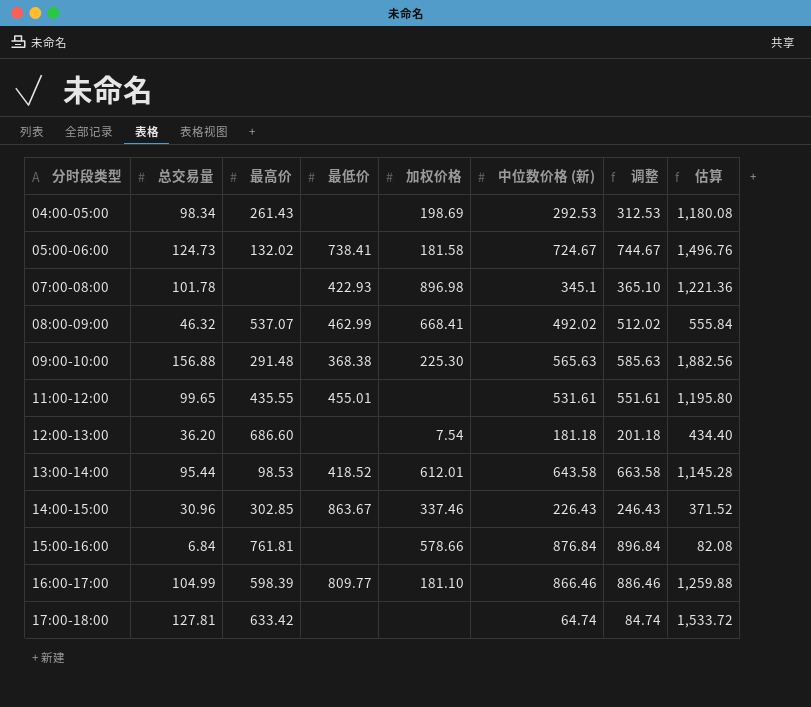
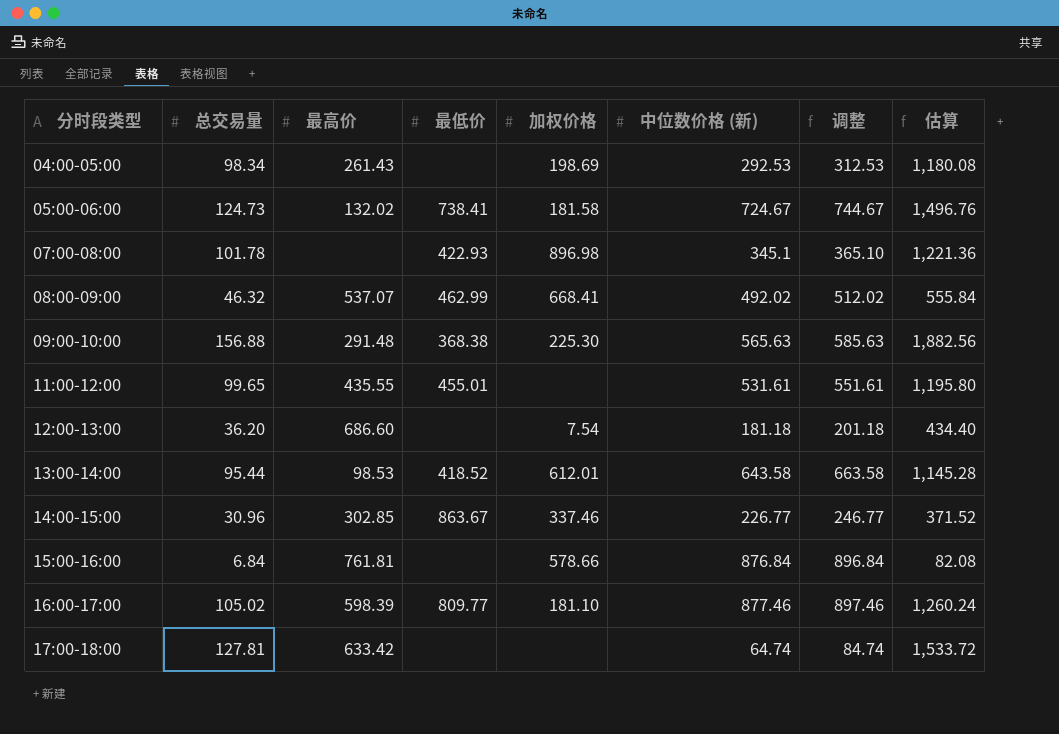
14:00-15:00 | 中位数价格 (新): 226.43 -> 226.77
14:00-15:00 | 调整: 246.43 -> 246.77
16:00-17:00 | 总交易量: 104.99 -> 105.02
16:00-17:00 | 中位数价格 (新): 866.46 -> 877.46
16:00-17:00 | 调整: 886.46 -> 897.46
16:00-17:00 | 估算: 1,259.88 -> 1,260.24

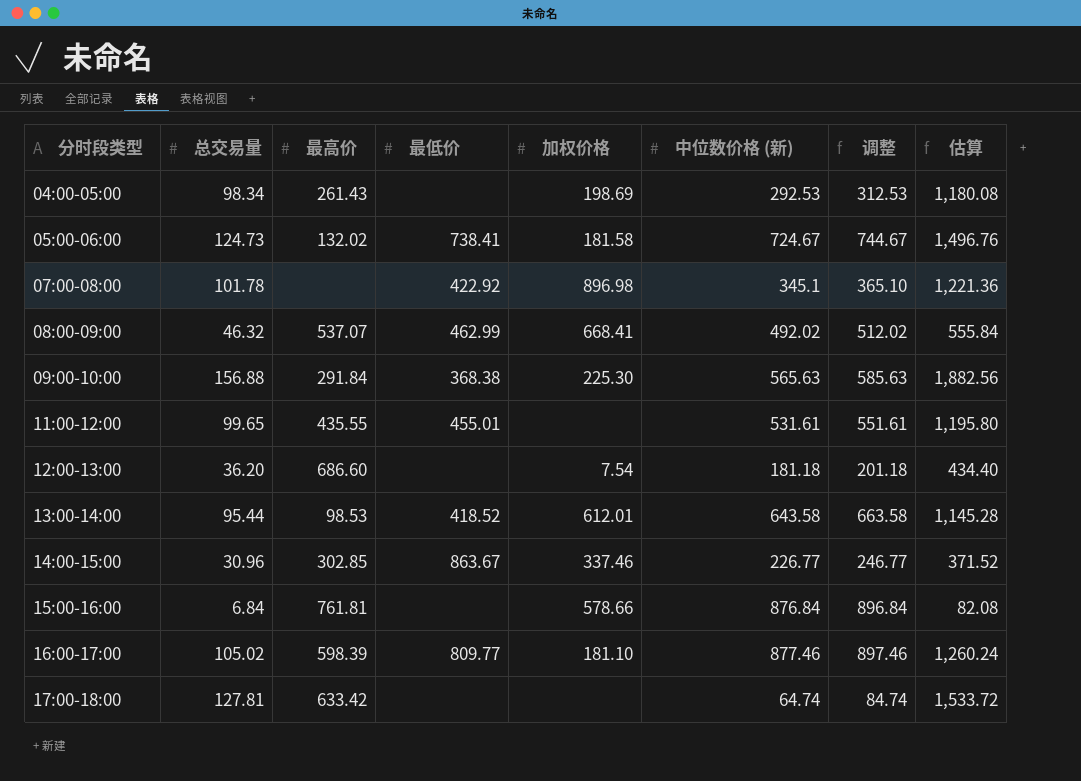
07:00-08:00 | 最低价: 422.93 -> 422.92
09:00-10:00 | 最高价: 291.48 -> 291.84

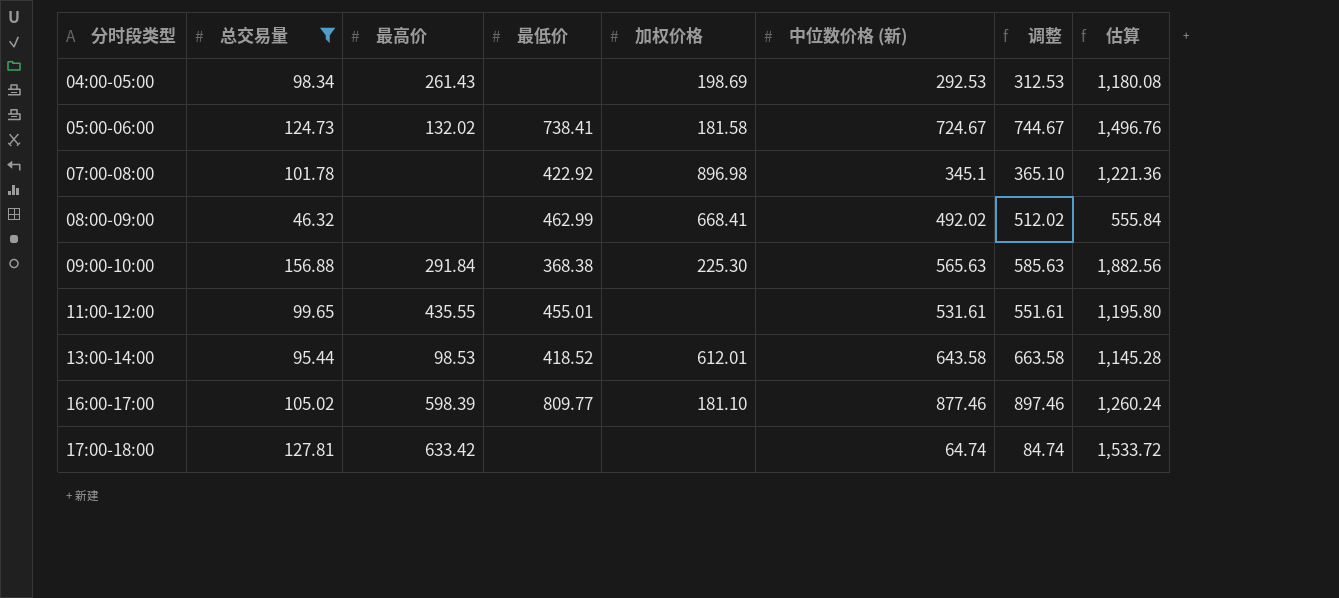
filter: none -> 总交易量 >= 46.32
08:00-09:00 | 最高价: 537.07 -> none

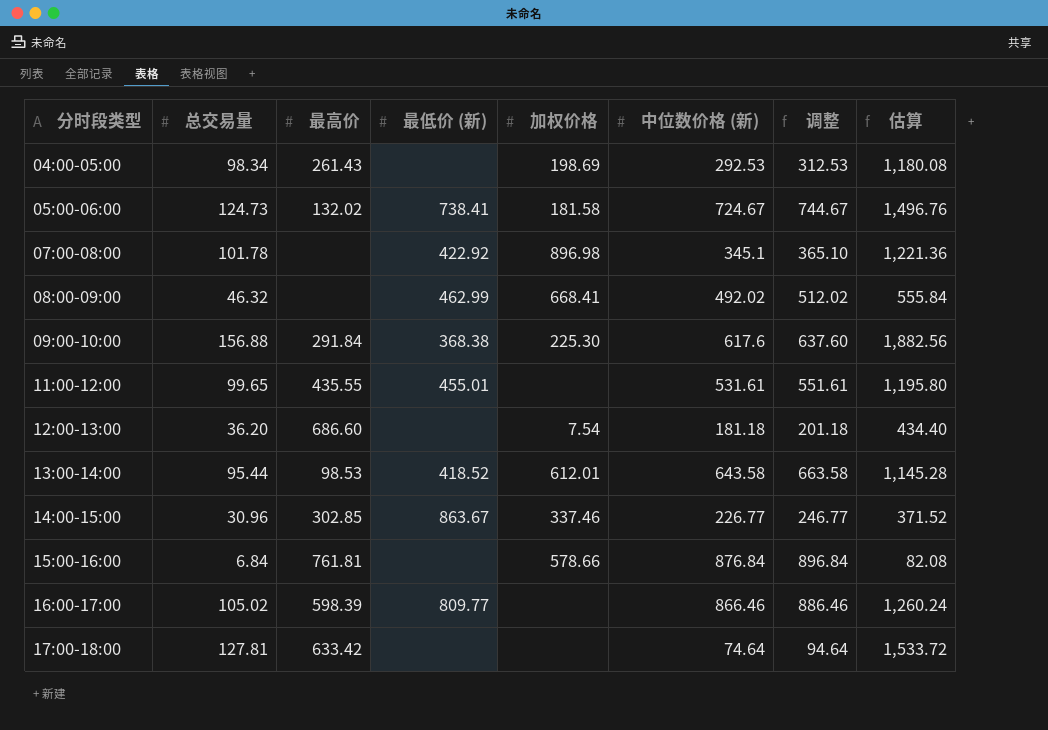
filter: 总交易量 >= 46.32 -> none
column name: 最低价 -> 最低价 (新)
09:00-10:00 | 中位数价格 (新): 565.63 -> 617.6
09:00-10:00 | 调整: 585.63 -> 637.60
16:00-17:00 | 加权价格: 181.10 -> none
16:00-17:00 | 中位数价格 (新): 877.46 -> 866.46
16:00-17:00 | 调整: 897.46 -> 886.46
17:00-18:00 | 中位数价格 (新): 64.74 -> 74.64
17:00-18:00 | 调整: 84.74 -> 94.64

